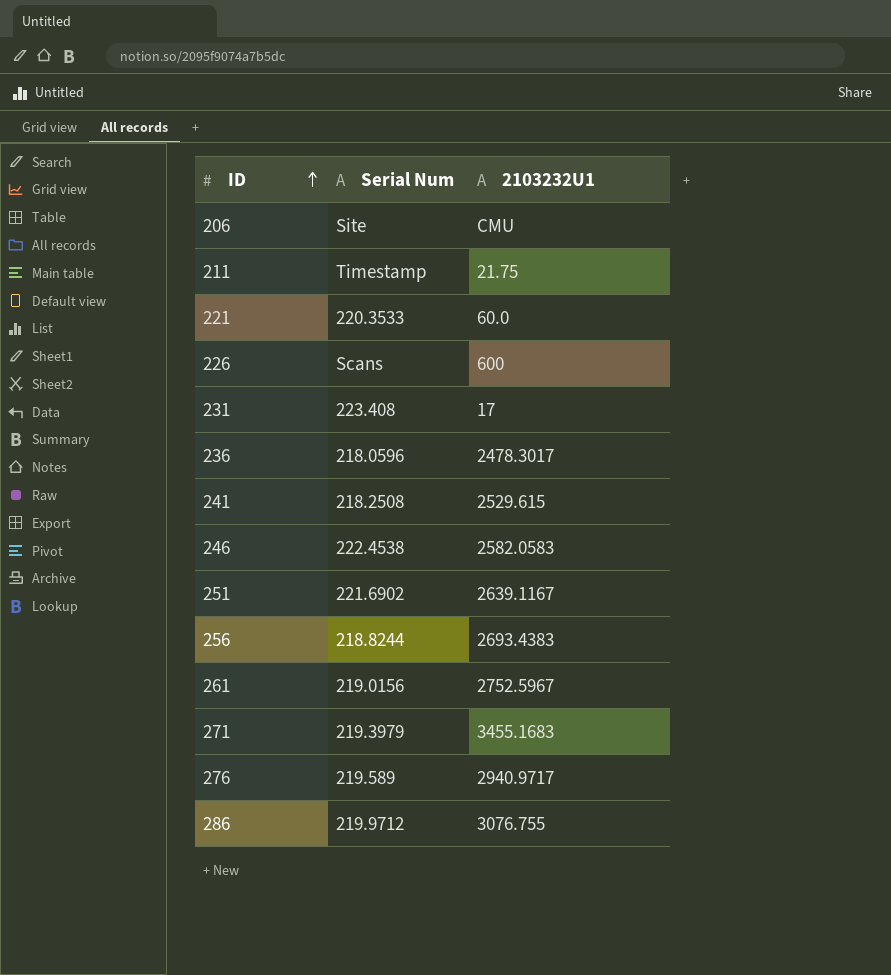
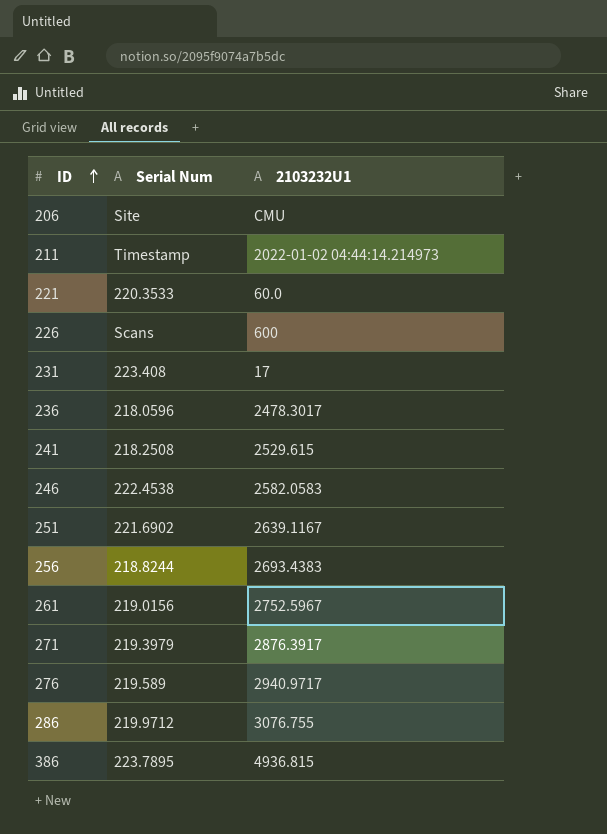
211 | 2103232U1: 21.75 -> 2022-01-02 04:44:14.214973
271 | 2103232U1: 3455.1683 -> 2876.3917
row 386: none -> 223.7895 | 4936.815

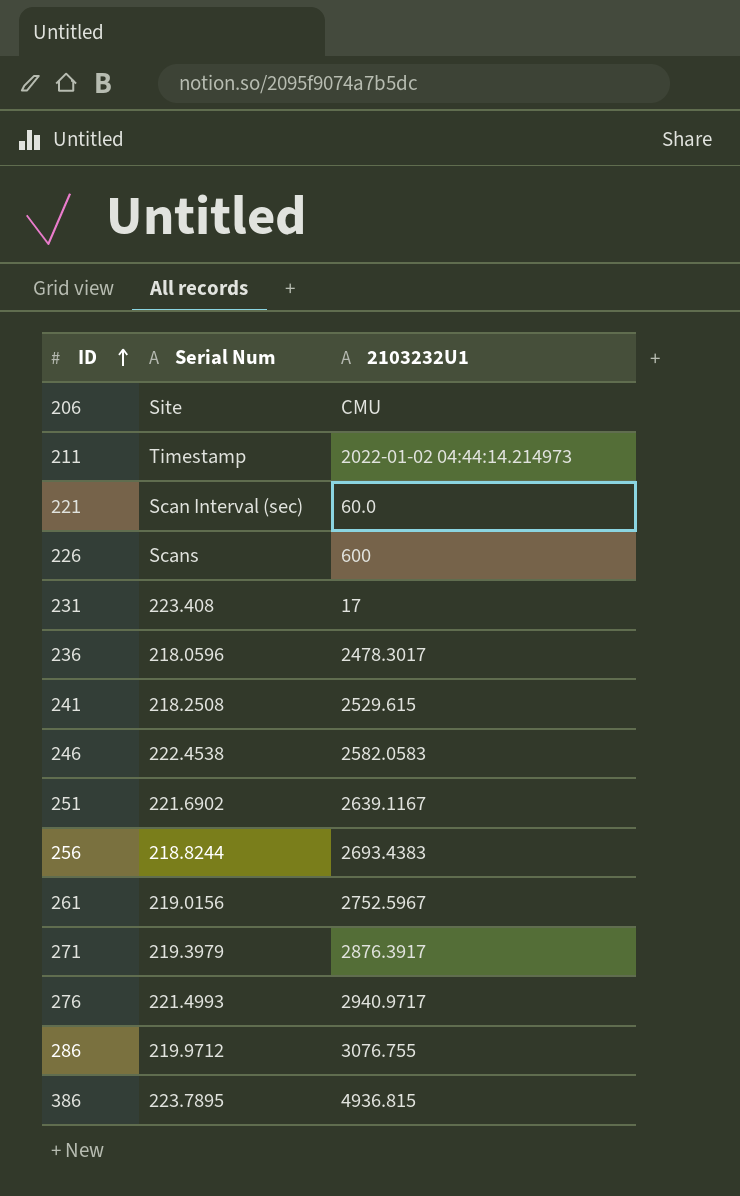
221 | Serial Num: 220.3533 -> Scan Interval (sec)
276 | Serial Num: 219.589 -> 221.4993

